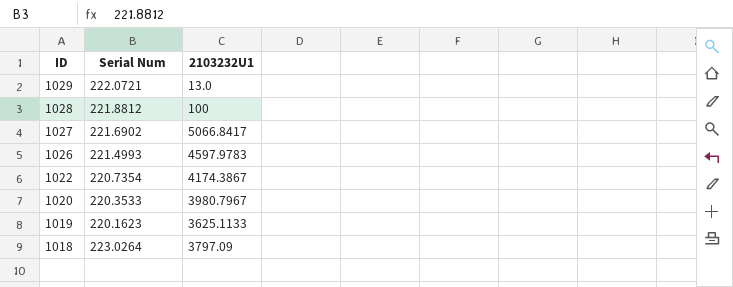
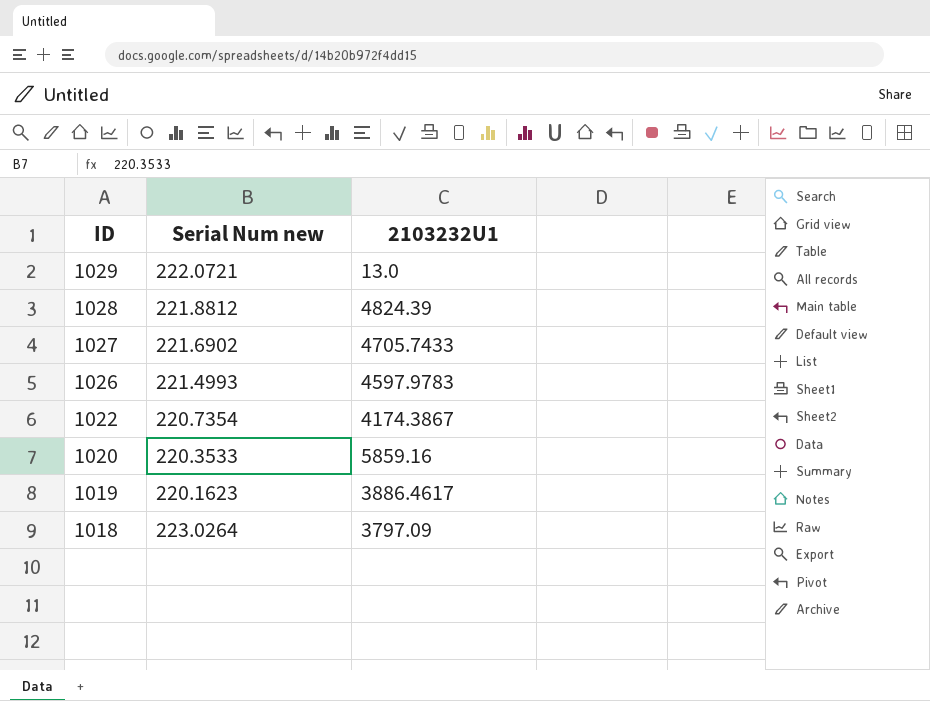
column name: Serial Num -> Serial Num new
1028 | 2103232U1: 100 -> 4824.39
1027 | 2103232U1: 5066.8417 -> 4705.7433
1020 | 2103232U1: 3980.7967 -> 5859.16
1019 | 2103232U1: 3625.1133 -> 3886.4617

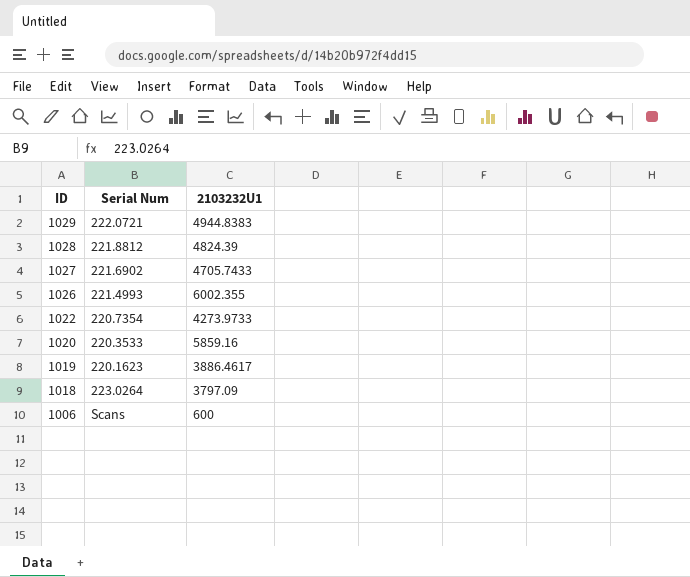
column name: Serial Num new -> Serial Num
1029 | 2103232U1: 13.0 -> 4944.8383
1026 | 2103232U1: 4597.9783 -> 6002.355
1022 | 2103232U1: 4174.3867 -> 4273.9733
row 1006: none -> Scans | 600

